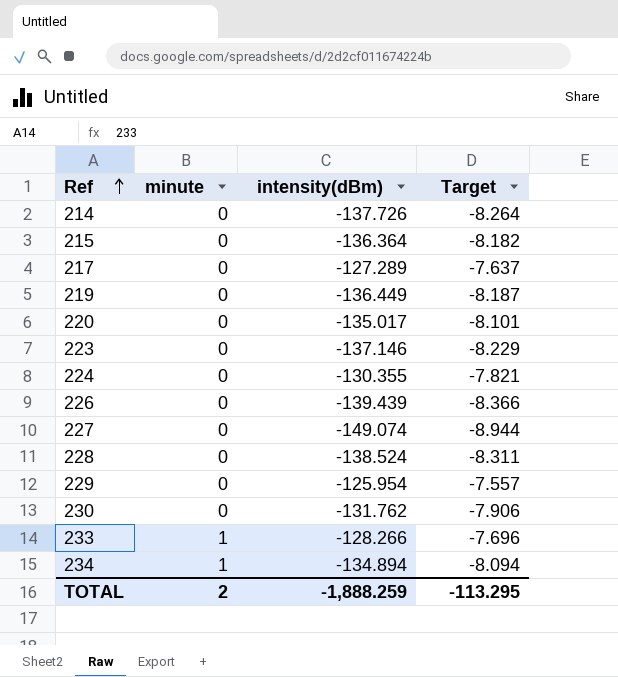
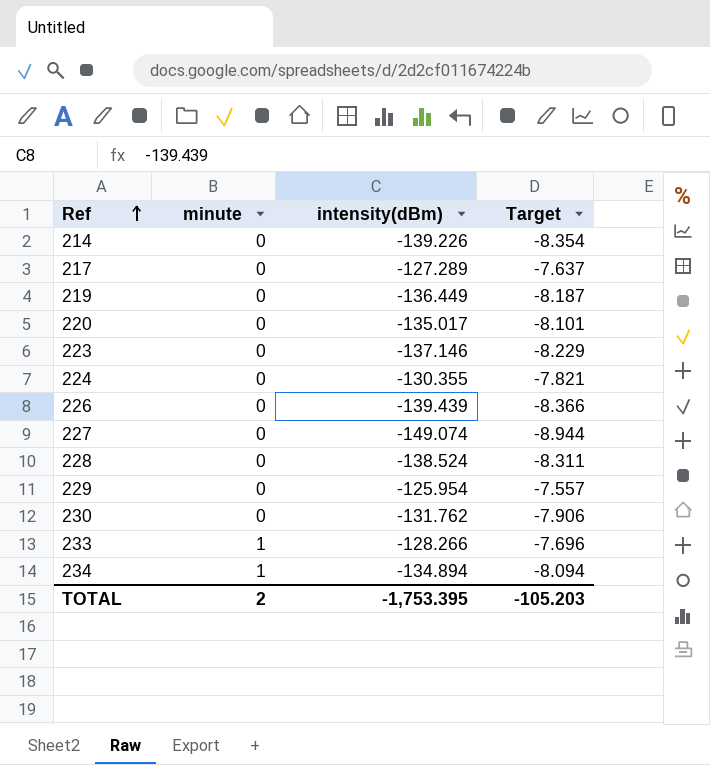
row 215: 0 | -136.364 | -8.182 -> none
214 | intensity(dBm): -137.726 -> -139.226
214 | Target: -8.264 -> -8.354
TOTAL | intensity(dBm): -1,888.259 -> -1,753.395
TOTAL | Target: -113.295 -> -105.203

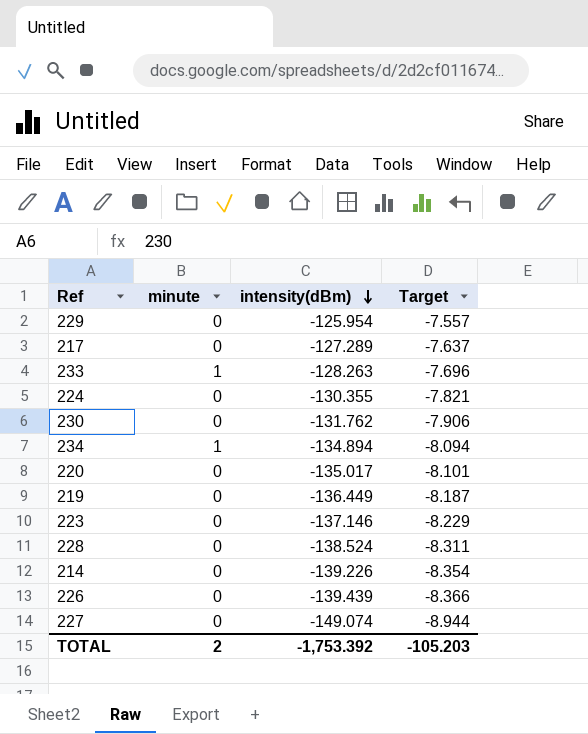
row order: Ref ascending -> intensity(dBm) descending
233 | intensity(dBm): -128.266 -> -128.263
TOTAL | intensity(dBm): -1,753.395 -> -1,753.392

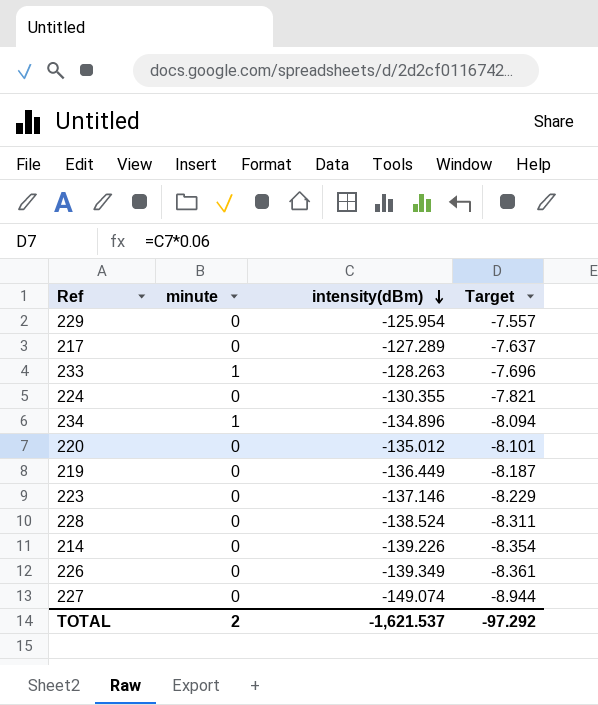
row 230: 0 | -131.762 | -7.906 -> none
234 | intensity(dBm): -134.894 -> -134.896
220 | intensity(dBm): -135.017 -> -135.012
226 | intensity(dBm): -139.439 -> -139.349
226 | Target: -8.366 -> -8.361
TOTAL | intensity(dBm): -1,753.392 -> -1,621.537
TOTAL | Target: -105.203 -> -97.292

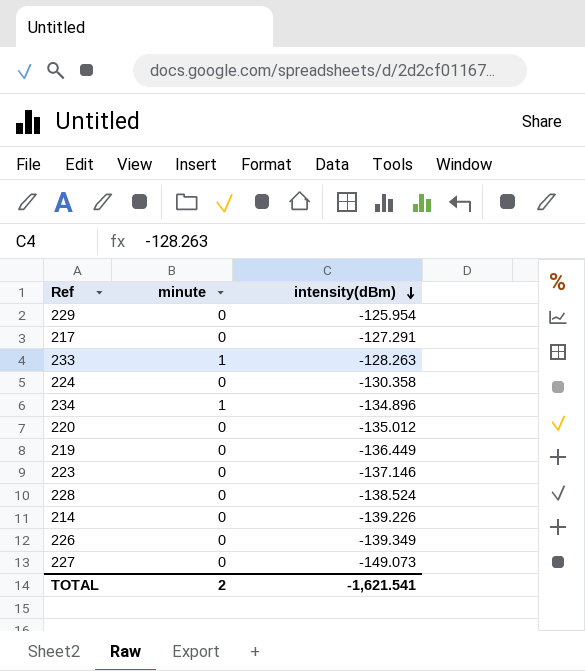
column Target | formula: [intensity(dBm)] * 0.06 -> none
217 | intensity(dBm): -127.289 -> -127.291
224 | intensity(dBm): -130.355 -> -130.358
227 | intensity(dBm): -149.074 -> -149.073
TOTAL | intensity(dBm): -1,621.537 -> -1,621.541

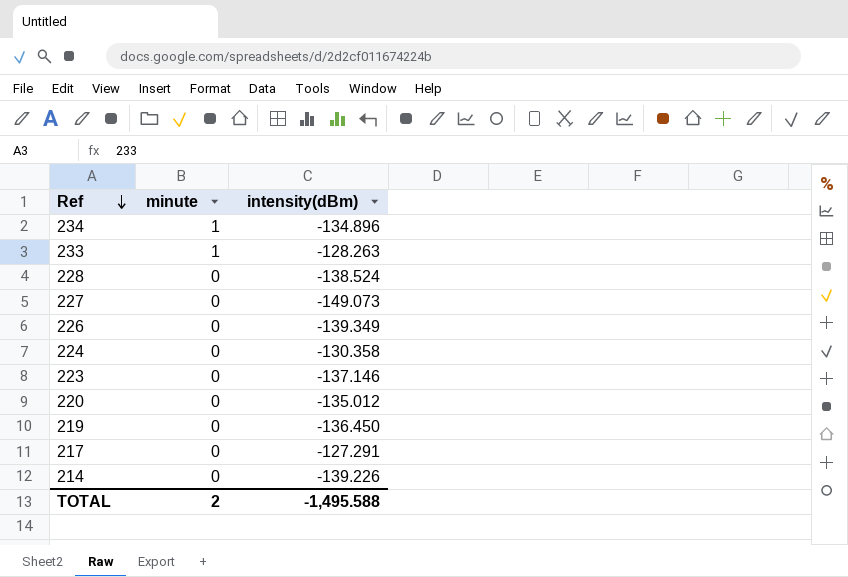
row order: intensity(dBm) descending -> Ref descending
row 229: 0 | -125.954 -> none
219 | intensity(dBm): -136.449 -> -136.450
TOTAL | intensity(dBm): -1,621.541 -> -1,495.588

